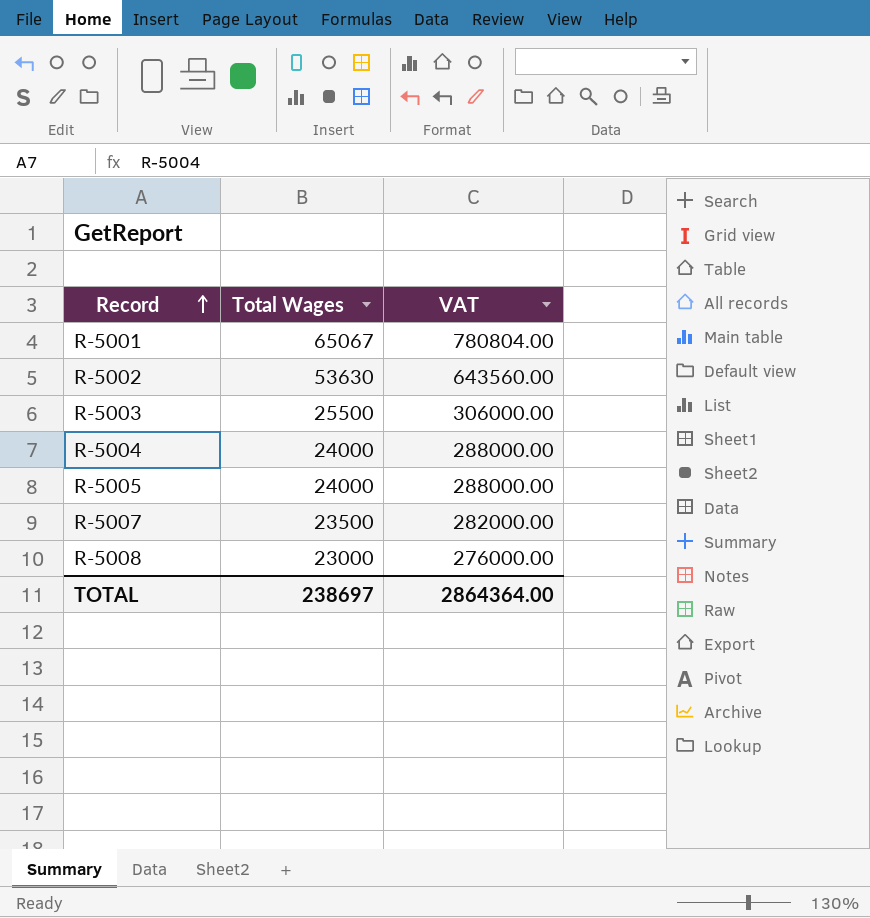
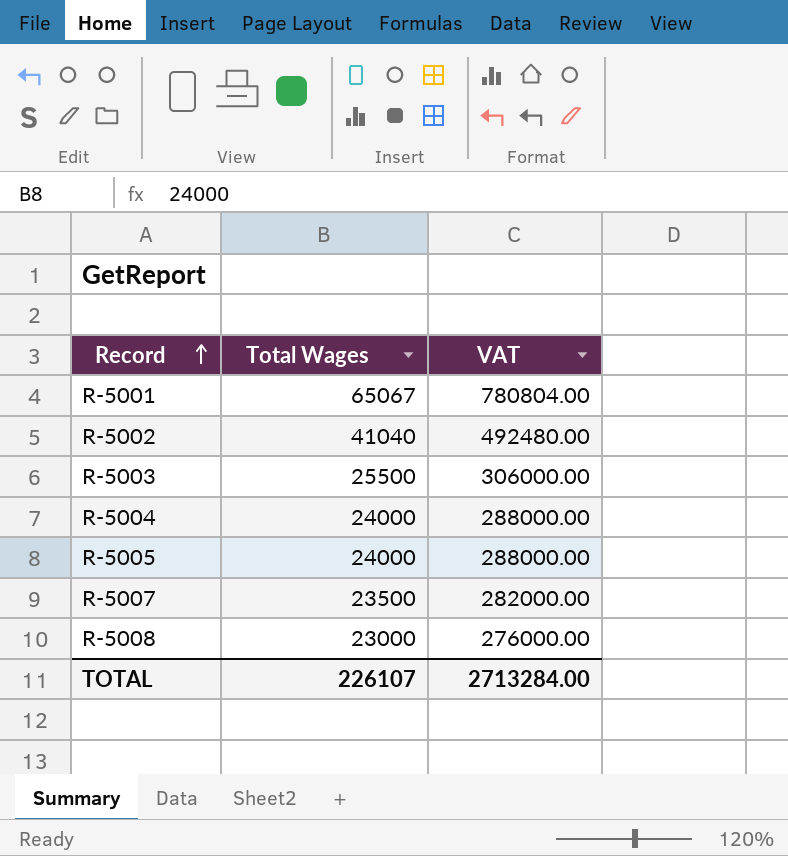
R-5002 | Total Wages: 53630 -> 41040
R-5002 | VAT: 643560.00 -> 492480.00
TOTAL | Total Wages: 238697 -> 226107
TOTAL | VAT: 2864364.00 -> 2713284.00

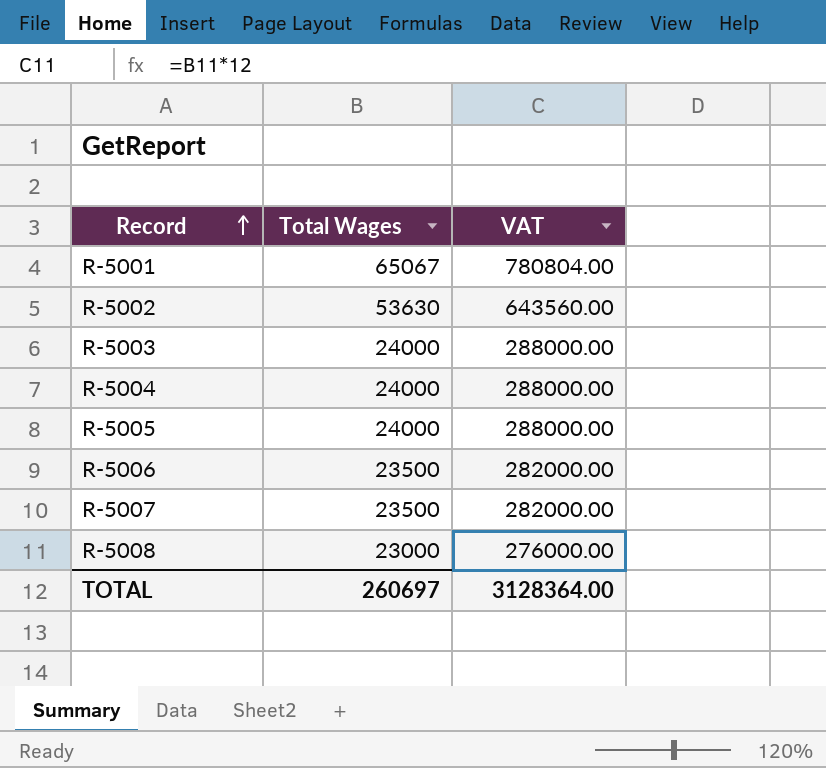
R-5002 | Total Wages: 41040 -> 53630
R-5002 | VAT: 492480.00 -> 643560.00
R-5003 | Total Wages: 25500 -> 24000
R-5003 | VAT: 306000.00 -> 288000.00
row R-5006: none -> 23500 | 282000.00
TOTAL | Total Wages: 226107 -> 260697
TOTAL | VAT: 2713284.00 -> 3128364.00

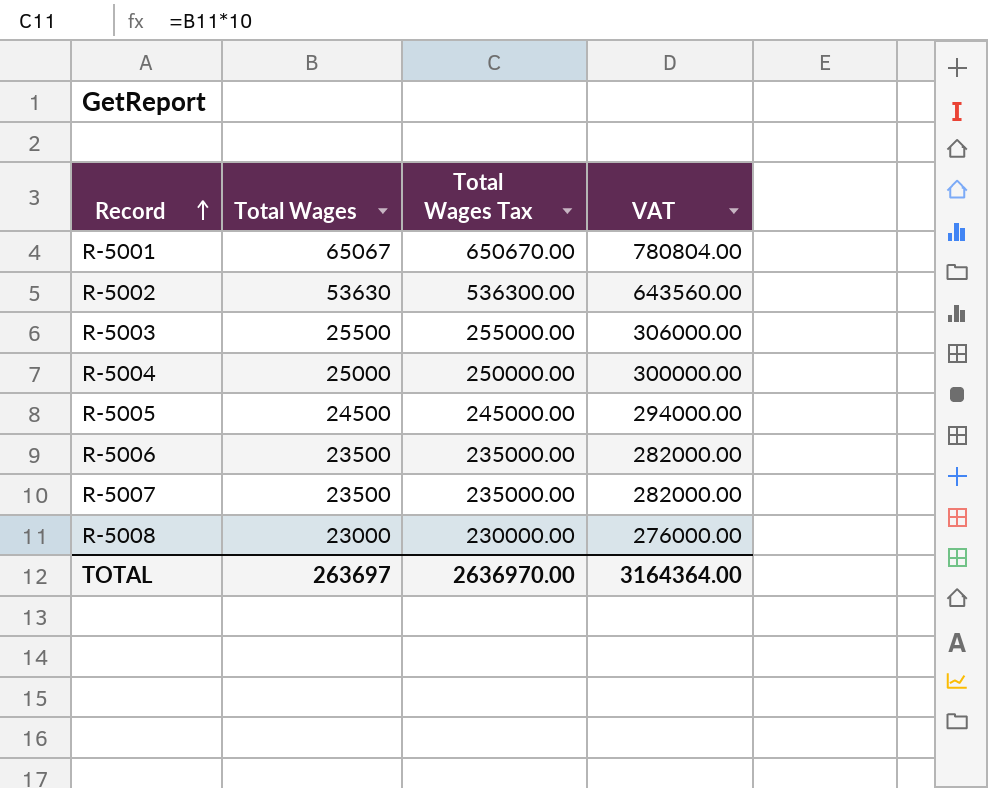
column Total Wages Tax | formula: none -> [Total Wages] * 10
R-5003 | Total Wages: 24000 -> 25500
R-5003 | VAT: 288000.00 -> 306000.00
R-5004 | Total Wages: 24000 -> 25000
R-5004 | VAT: 288000.00 -> 300000.00
R-5005 | Total Wages: 24000 -> 24500
R-5005 | VAT: 288000.00 -> 294000.00
TOTAL | Total Wages: 260697 -> 263697
TOTAL | VAT: 3128364.00 -> 3164364.00

